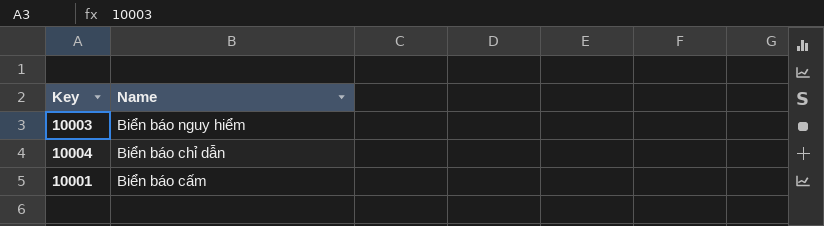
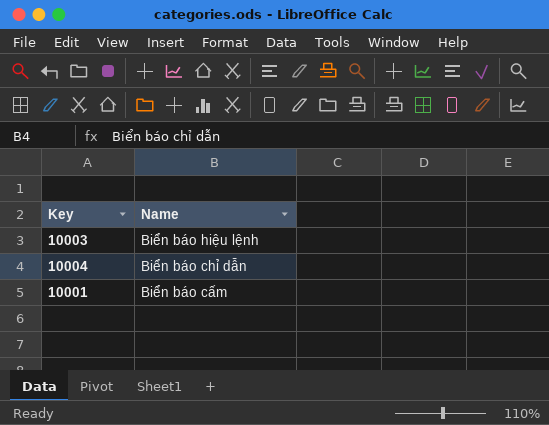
10003 | Name: Biển báo nguy hiểm -> Biển báo hiệu lệnh

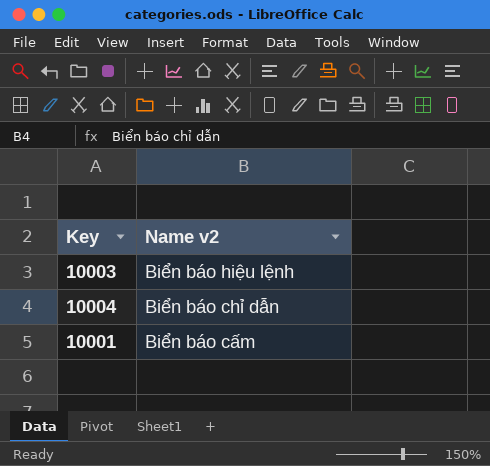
column name: Name -> Name v2

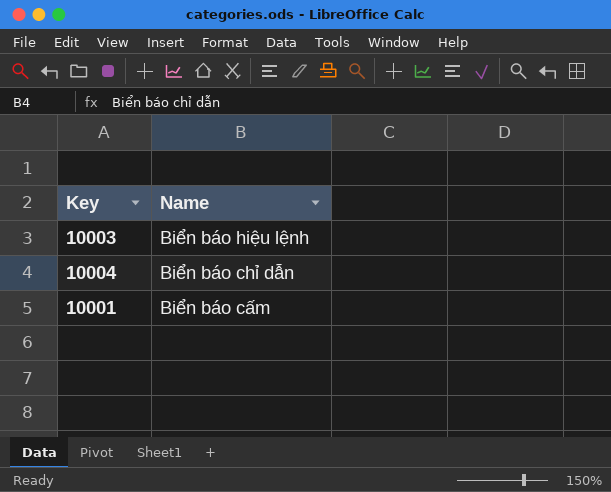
column name: Name v2 -> Name

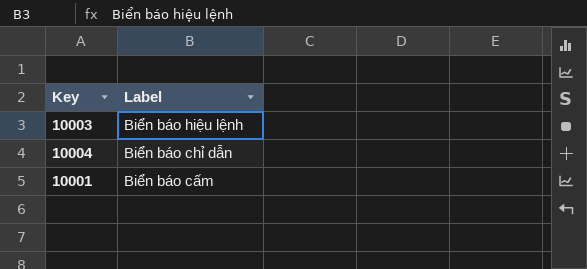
column name: Name -> Label

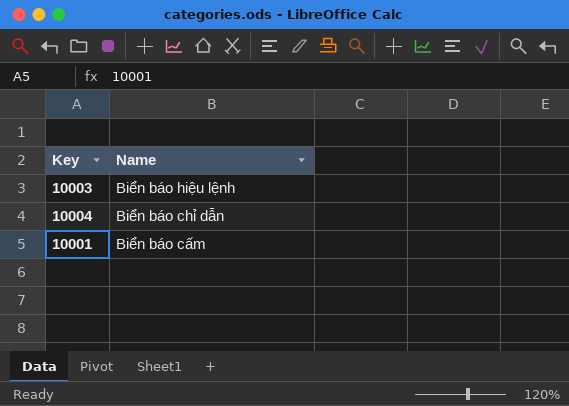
column name: Label -> Name

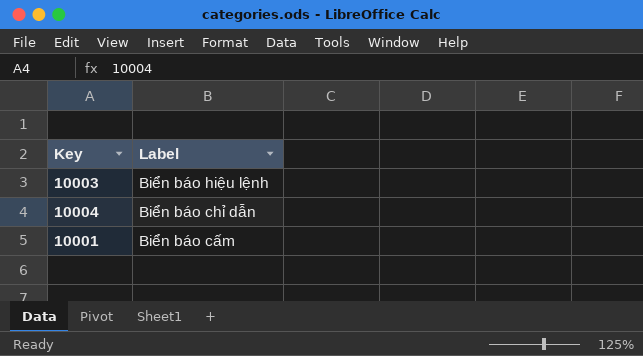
column name: Name -> Label

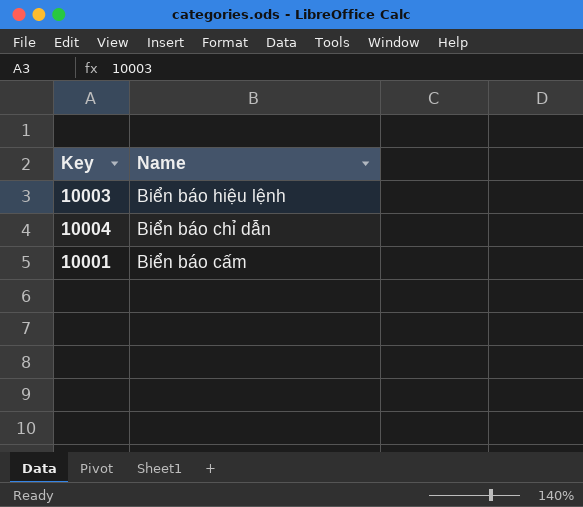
column name: Label -> Name

